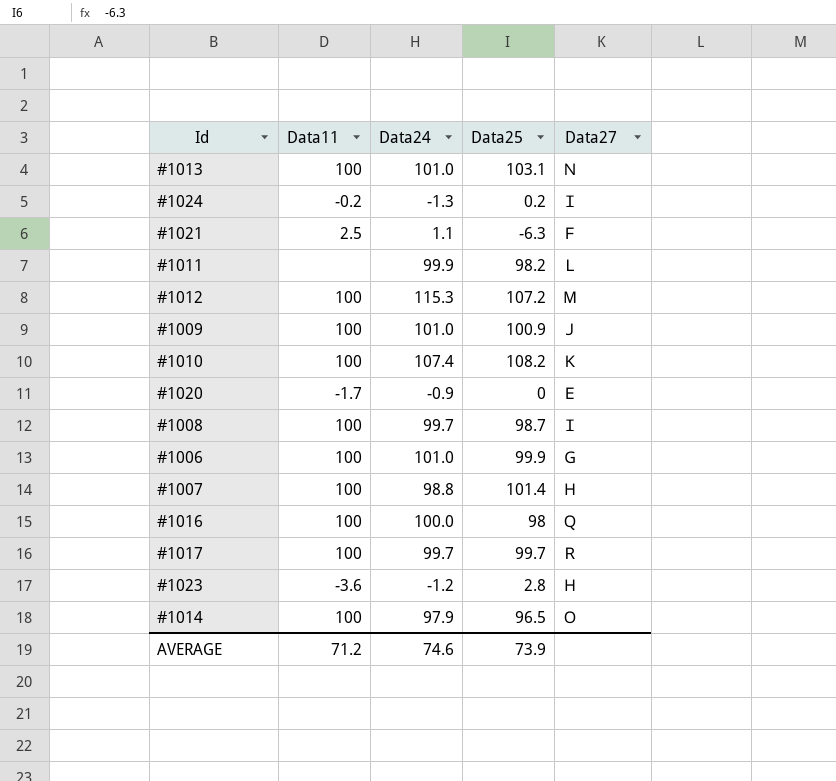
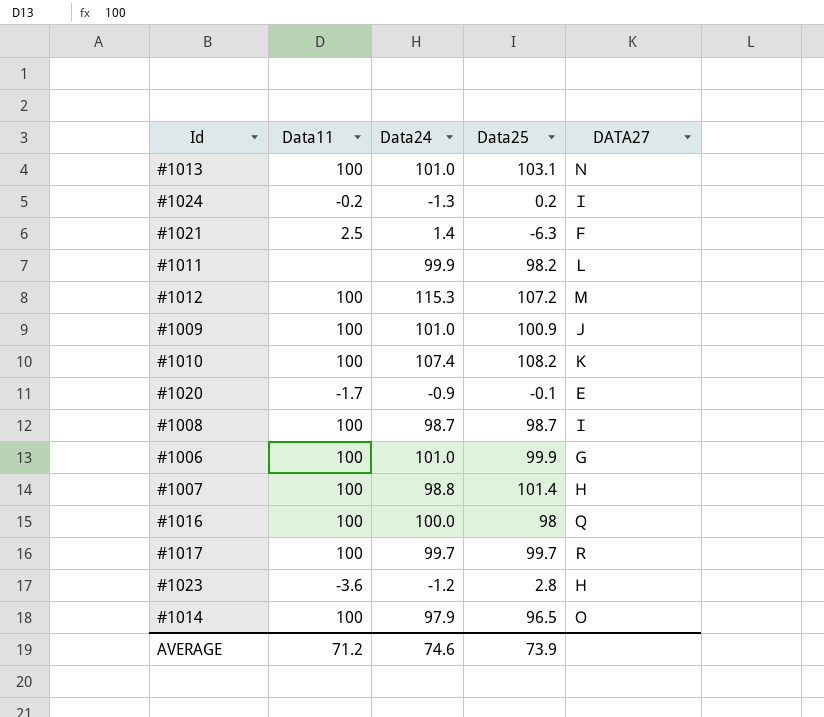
column name: Data27 -> DATA27
#1021 | Data24: 1.1 -> 1.4
#1020 | Data25: 0 -> -0.1
#1008 | Data24: 99.7 -> 98.7

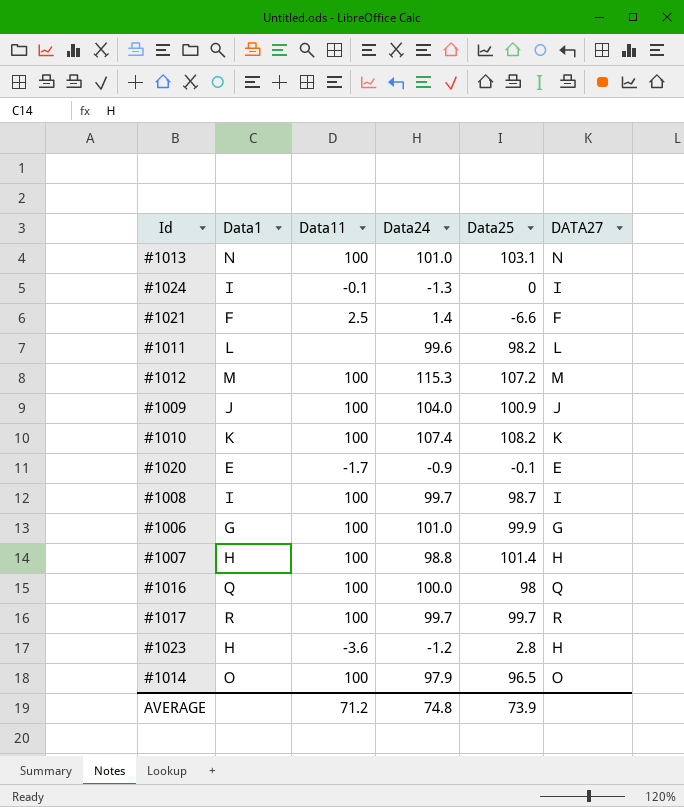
column Data1 | position: none -> 2
#1024 | Data11: -0.2 -> -0.1
#1024 | Data25: 0.2 -> 0
#1021 | Data25: -6.3 -> -6.6
#1011 | Data24: 99.9 -> 99.6
#1009 | Data24: 101.0 -> 104.0
#1008 | Data24: 98.7 -> 99.7
AVERAGE | Data24: 74.6 -> 74.8

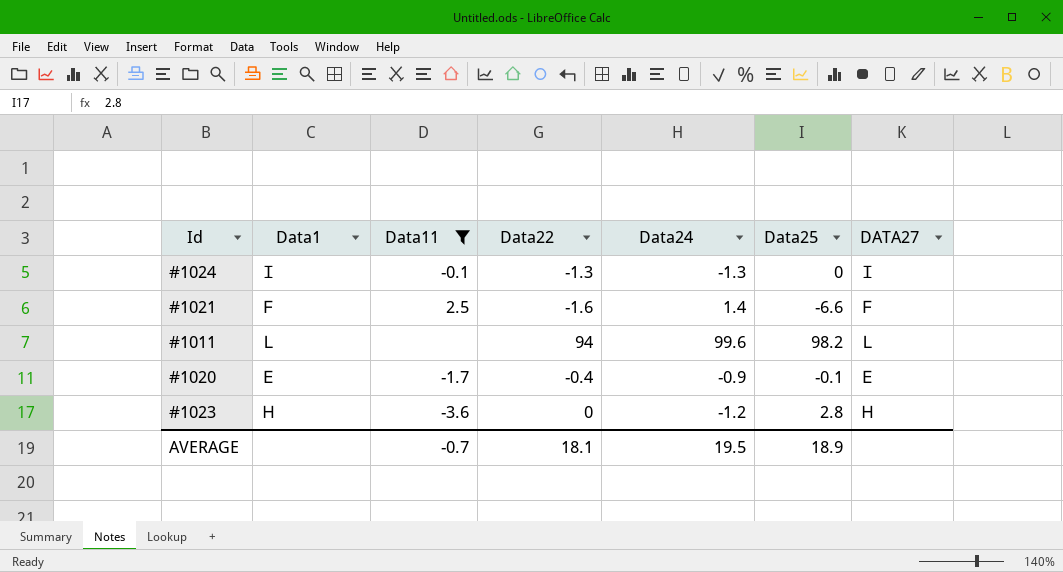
filter: none -> Data11 != 100
column Data22 | position: none -> 4
AVERAGE | Data11: 71.2 -> -0.7
AVERAGE | Data24: 74.8 -> 19.5
AVERAGE | Data25: 73.9 -> 18.9

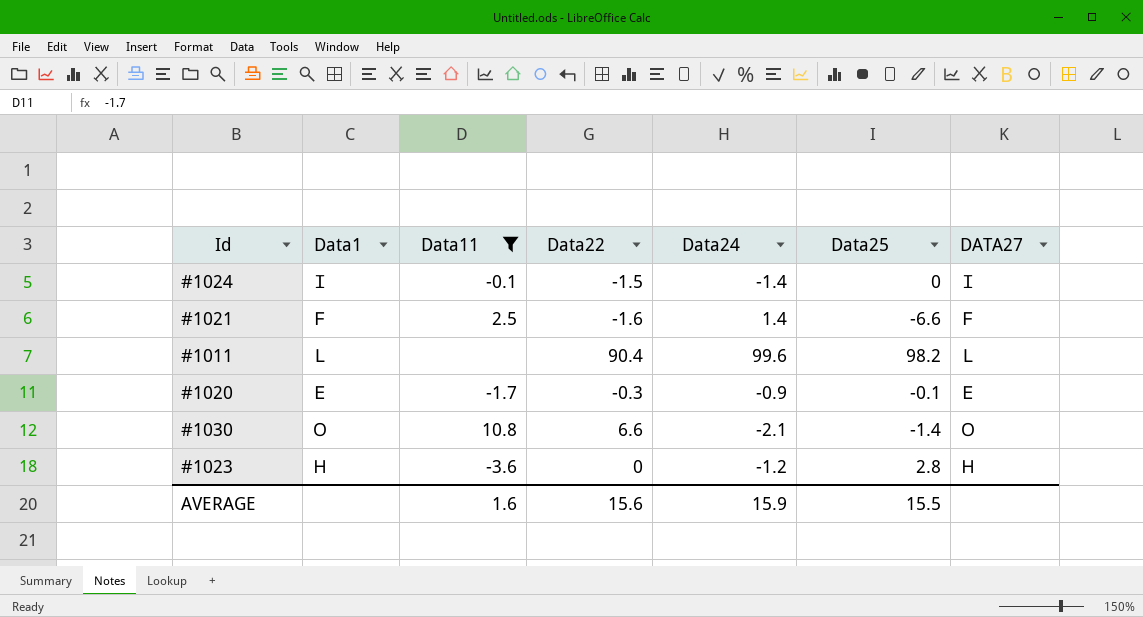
#1024 | Data22: -1.3 -> -1.5
#1024 | Data24: -1.3 -> -1.4
#1011 | Data22: 94 -> 90.4
#1020 | Data22: -0.4 -> -0.3
row #1030: none -> Ｏ | 10.8 | 6.6 | -2.1 | -1.4 | Ｏ
AVERAGE | Data11: -0.7 -> 1.6
AVERAGE | Data22: 18.1 -> 15.6
AVERAGE | Data24: 19.5 -> 15.9
AVERAGE | Data25: 18.9 -> 15.5

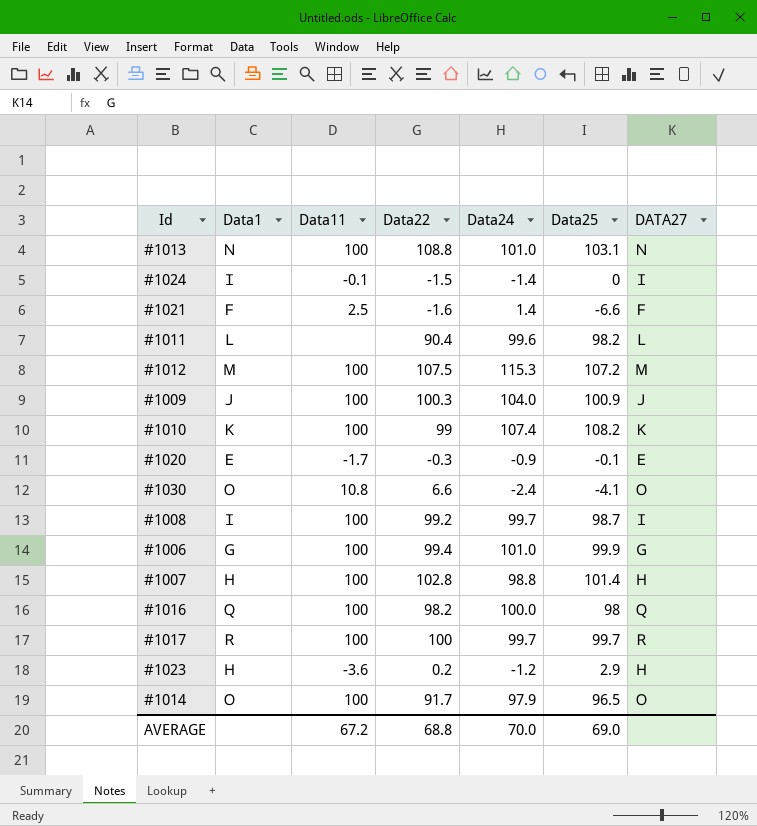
filter: Data11 != 100 -> none
#1030 | Data24: -2.1 -> -2.4
#1030 | Data25: -1.4 -> -4.1
#1023 | Data22: 0 -> 0.2
#1023 | Data25: 2.8 -> 2.9
AVERAGE | Data11: 1.6 -> 67.2
AVERAGE | Data22: 15.6 -> 68.8
AVERAGE | Data24: 15.9 -> 70.0
AVERAGE | Data25: 15.5 -> 69.0

